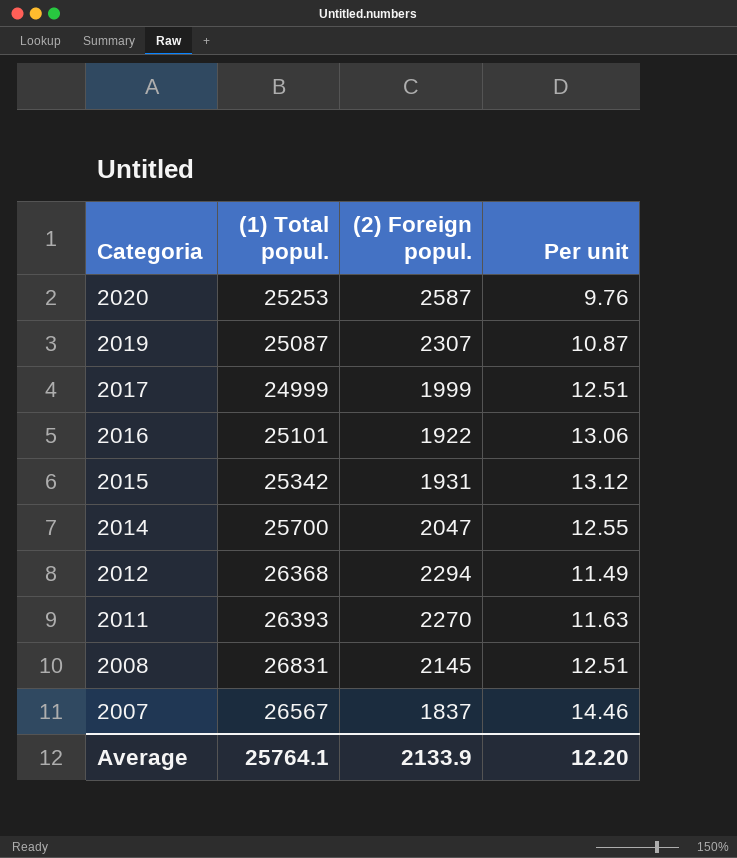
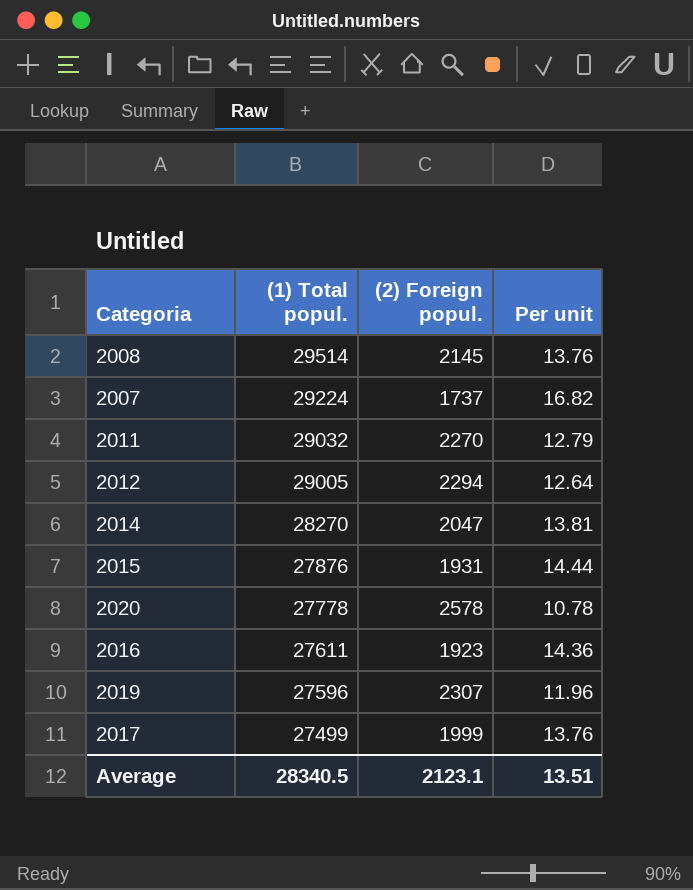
row order: Categoria descending -> (1) Total popul. descending
2008 | (1) Total popul.: 26831 -> 29514
2008 | Per unit: 12.51 -> 13.76
2007 | (1) Total popul.: 26567 -> 29224
2007 | (2) Foreign popul.: 1837 -> 1737
2007 | Per unit: 14.46 -> 16.82
2011 | (1) Total popul.: 26393 -> 29032
2011 | Per unit: 11.63 -> 12.79
2012 | (1) Total popul.: 26368 -> 29005
2012 | Per unit: 11.49 -> 12.64
2014 | (1) Total popul.: 25700 -> 28270
2014 | Per unit: 12.55 -> 13.81
2015 | (1) Total popul.: 25342 -> 27876
2015 | Per unit: 13.12 -> 14.44
2020 | (1) Total popul.: 25253 -> 27778
2020 | (2) Foreign popul.: 2587 -> 2578
2020 | Per unit: 9.76 -> 10.78
2016 | (1) Total popul.: 25101 -> 27611
2016 | (2) Foreign popul.: 1922 -> 1923
2016 | Per unit: 13.06 -> 14.36
2019 | (1) Total popul.: 25087 -> 27596
2019 | Per unit: 10.87 -> 11.96
2017 | (1) Total popul.: 24999 -> 27499
2017 | Per unit: 12.51 -> 13.76
Average | (1) Total popul.: 25764.1 -> 28340.5
Average | (2) Foreign popul.: 2133.9 -> 2123.1
Average | Per unit: 12.20 -> 13.51

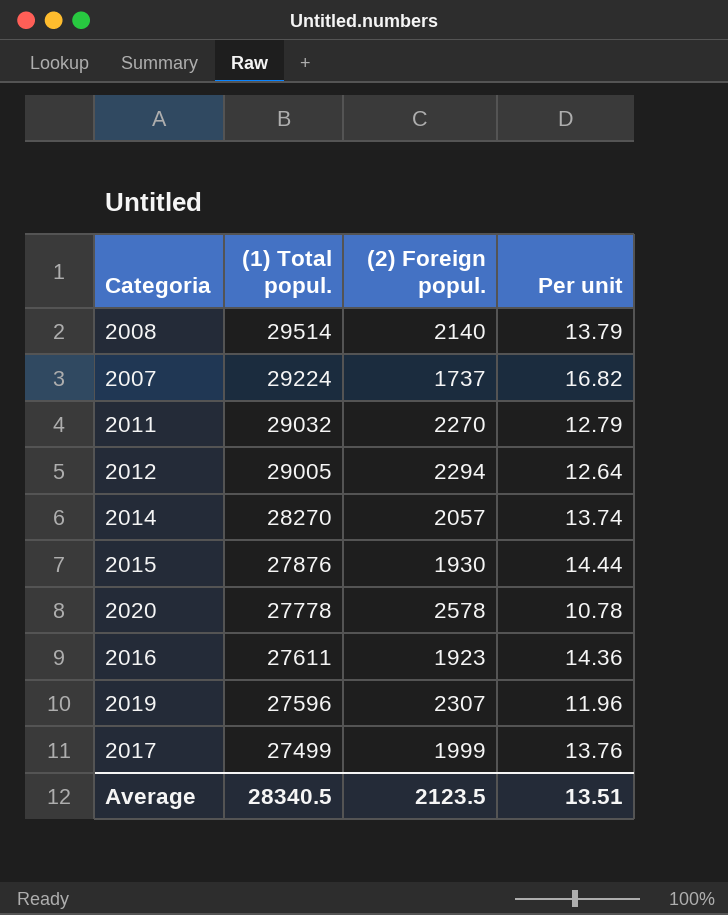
2008 | (2) Foreign popul.: 2145 -> 2140
2008 | Per unit: 13.76 -> 13.79
2014 | (2) Foreign popul.: 2047 -> 2057
2014 | Per unit: 13.81 -> 13.74
2015 | (2) Foreign popul.: 1931 -> 1930
Average | (2) Foreign popul.: 2123.1 -> 2123.5

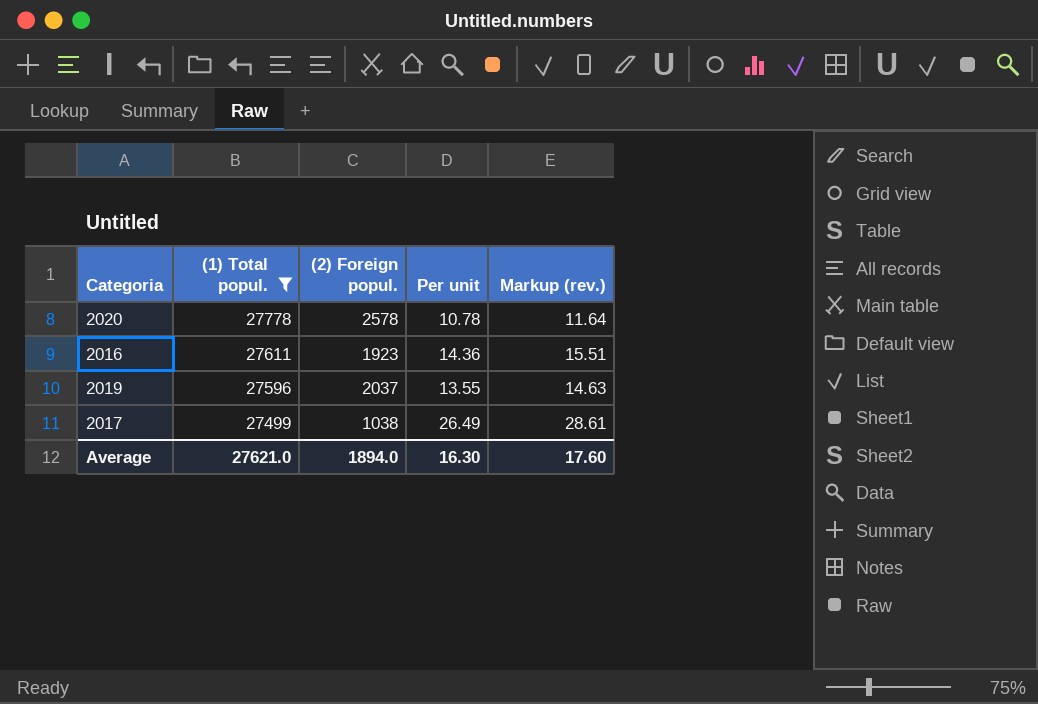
filter: none -> (1) Total popul. <= 27778
column Markup (rev.) | formula: none -> [Per unit] * 1.08
2019 | (2) Foreign popul.: 2307 -> 2037
2019 | Per unit: 11.96 -> 13.55
2017 | (2) Foreign popul.: 1999 -> 1038
2017 | Per unit: 13.76 -> 26.49
Average | (1) Total popul.: 28340.5 -> 27621.0
Average | (2) Foreign popul.: 2123.5 -> 1894.0
Average | Per unit: 13.51 -> 16.30

